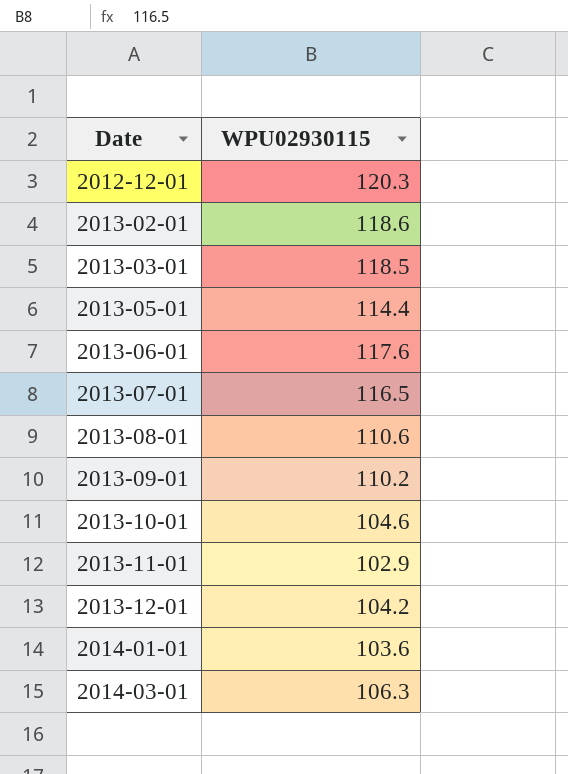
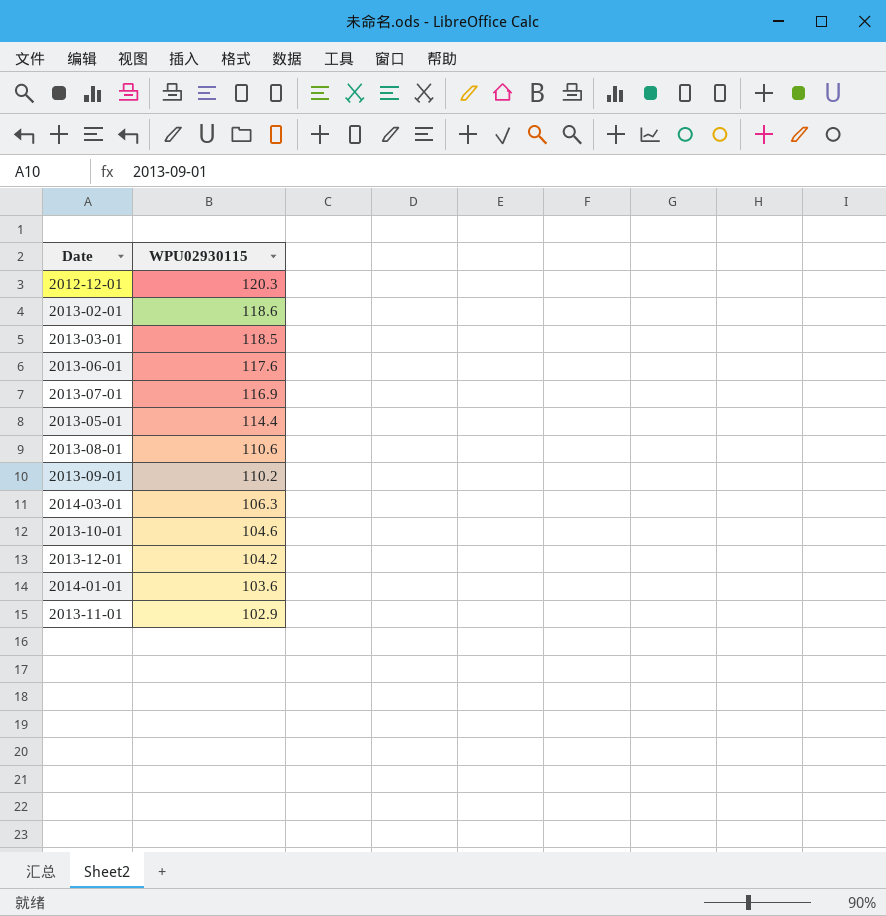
row order: Date ascending -> WPU02930115 descending
2013-07-01 | WPU02930115: 116.5 -> 116.9

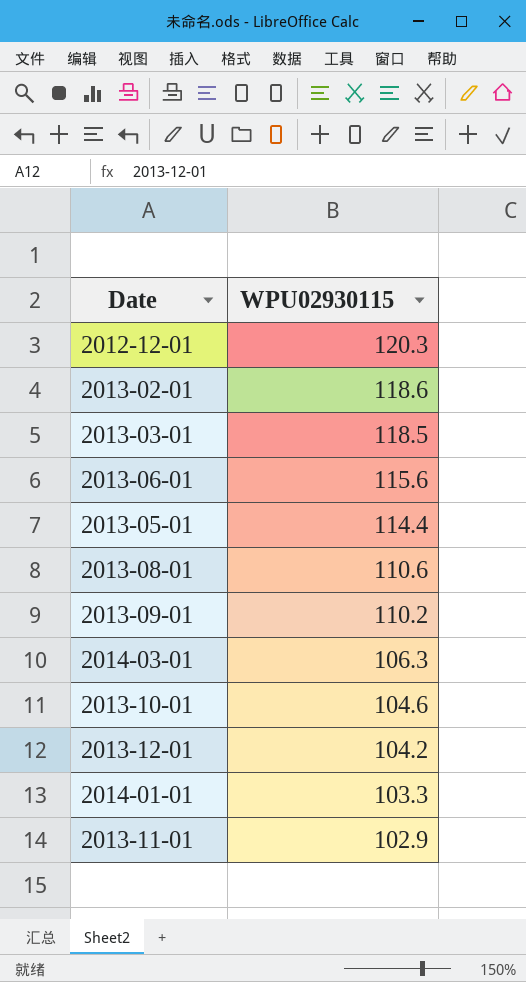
row 2013-07-01: 116.9 -> none
2013-06-01 | WPU02930115: 117.6 -> 115.6
2014-01-01 | WPU02930115: 103.6 -> 103.3

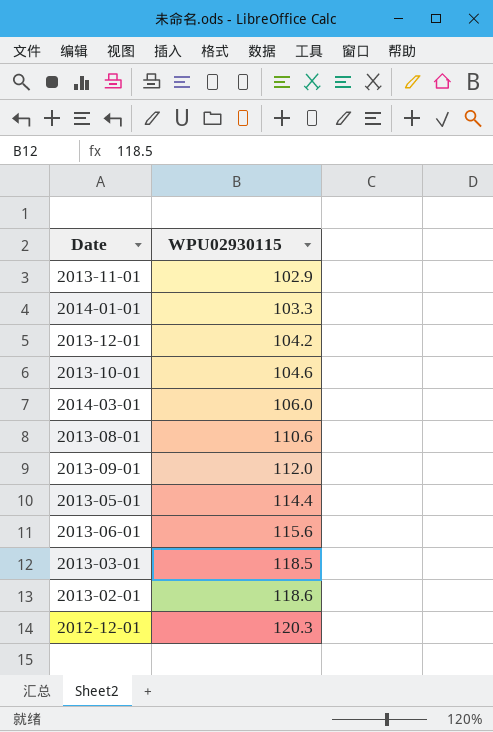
row order: WPU02930115 descending -> WPU02930115 ascending
2014-03-01 | WPU02930115: 106.3 -> 106.0
2013-09-01 | WPU02930115: 110.2 -> 112.0

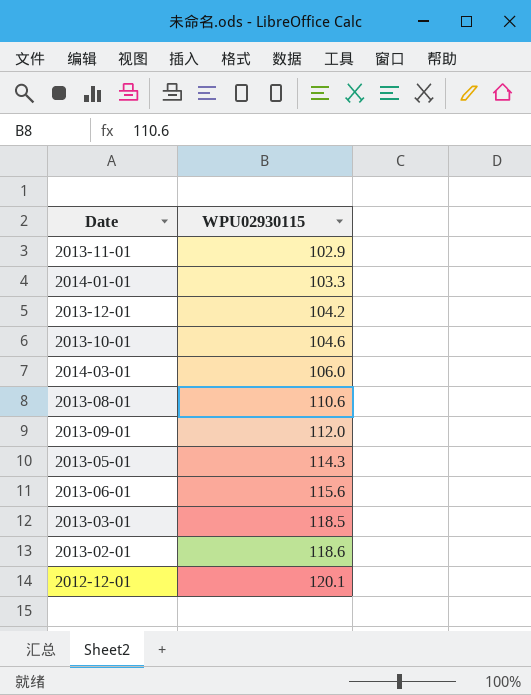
2013-05-01 | WPU02930115: 114.4 -> 114.3
2012-12-01 | WPU02930115: 120.3 -> 120.1

